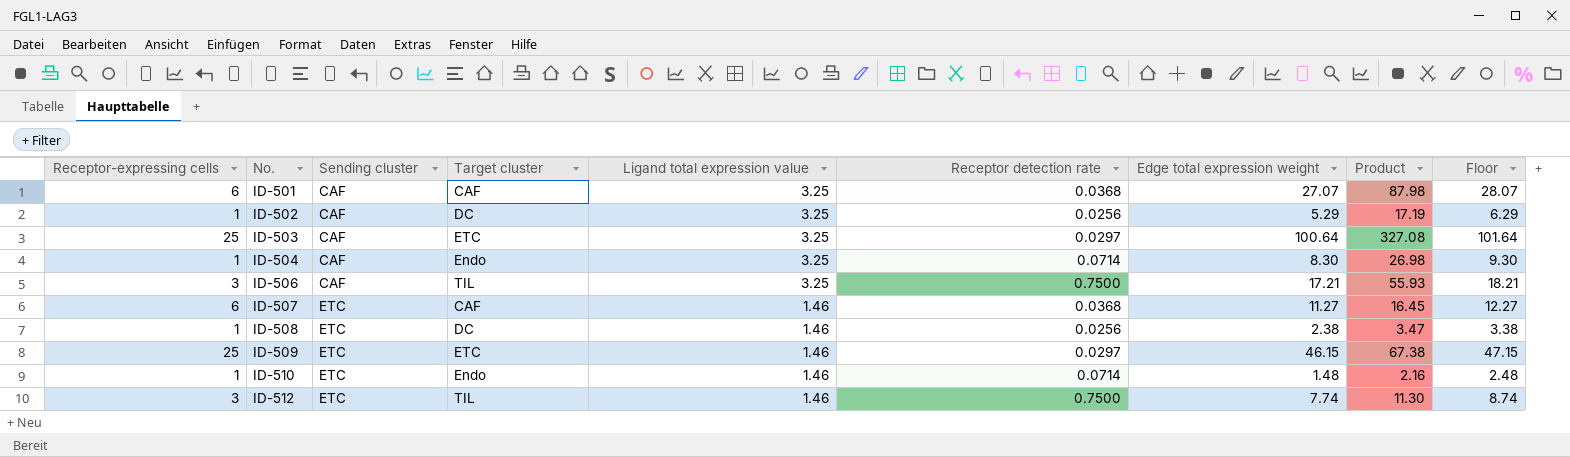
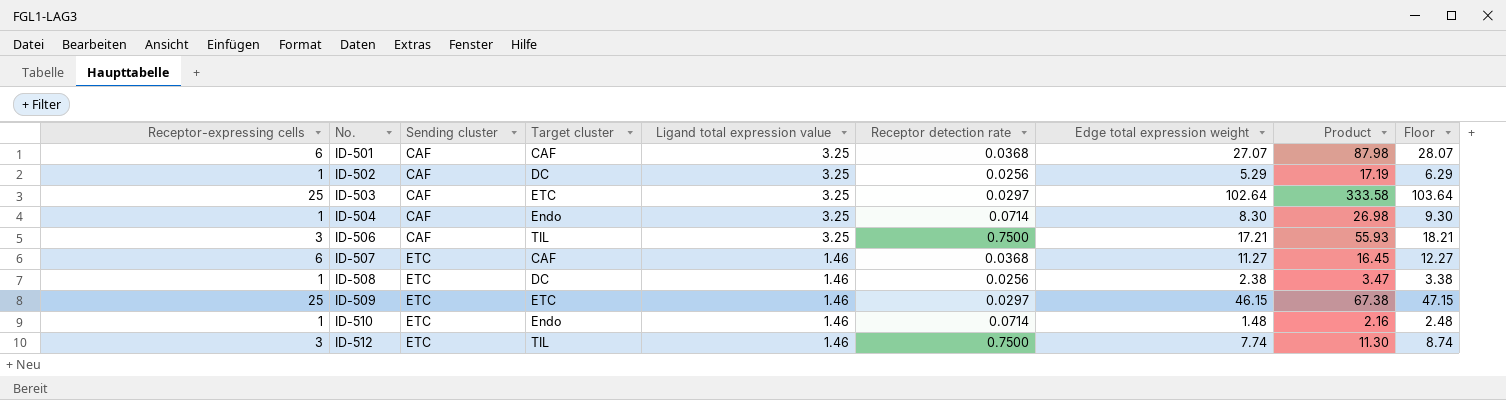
ID-503 | Edge total expression weight: 100.64 -> 102.64
ID-503 | Product: 327.08 -> 333.58
ID-503 | Floor: 101.64 -> 103.64

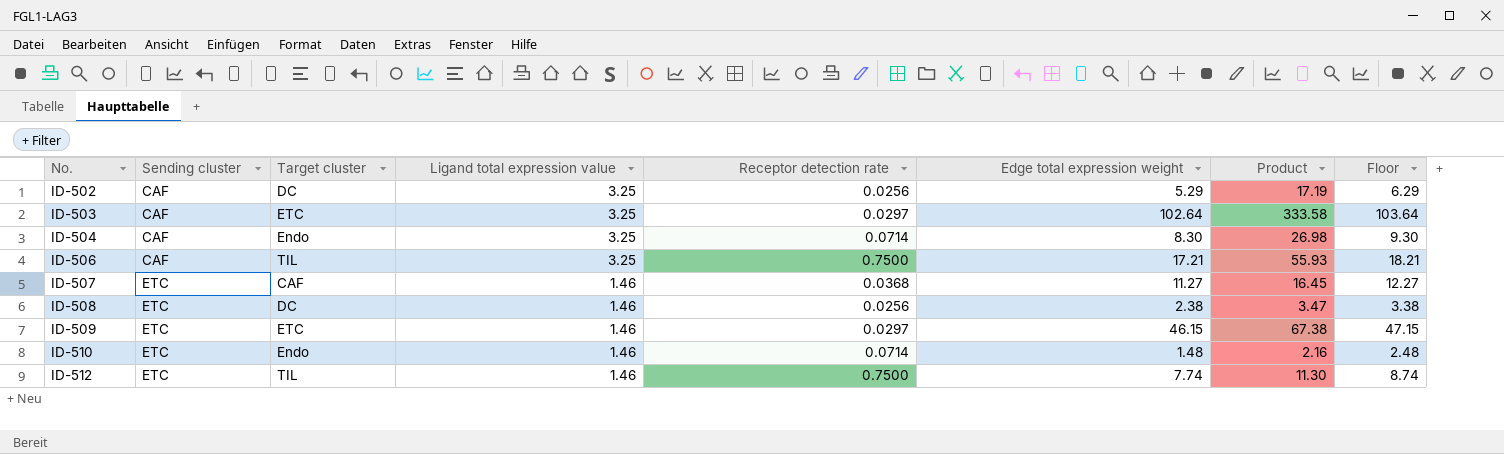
column Receptor-expressing cells | position: 1 -> none
row ID-501: 6 | CAF | CAF | 3.25 | 0.0368 | 27.07 | 87.98 | 28.07 -> none

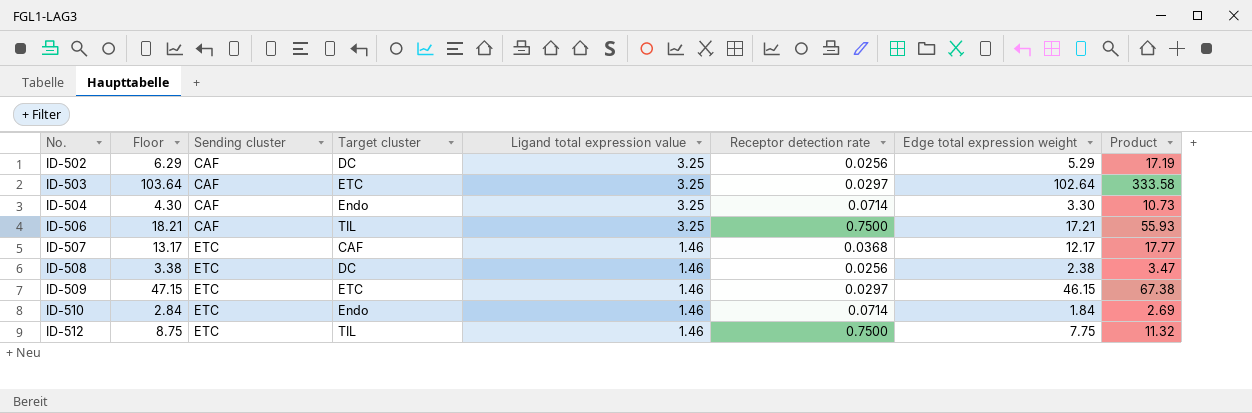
column Floor | position: 8 -> 2
ID-504 | Floor: 9.30 -> 4.30
ID-504 | Edge total expression weight: 8.30 -> 3.30
ID-504 | Product: 26.98 -> 10.73
ID-507 | Floor: 12.27 -> 13.17
ID-507 | Edge total expression weight: 11.27 -> 12.17
ID-507 | Product: 16.45 -> 17.77
ID-510 | Floor: 2.48 -> 2.84
ID-510 | Edge total expression weight: 1.48 -> 1.84
ID-510 | Product: 2.16 -> 2.69
ID-512 | Floor: 8.74 -> 8.75
ID-512 | Edge total expression weight: 7.74 -> 7.75
ID-512 | Product: 11.30 -> 11.32

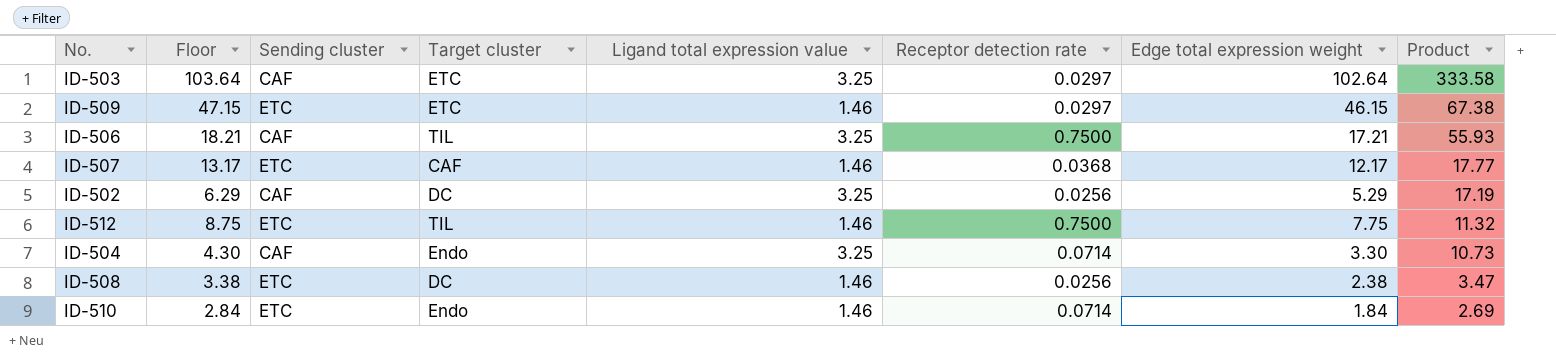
row order: No. ascending -> Product descending

